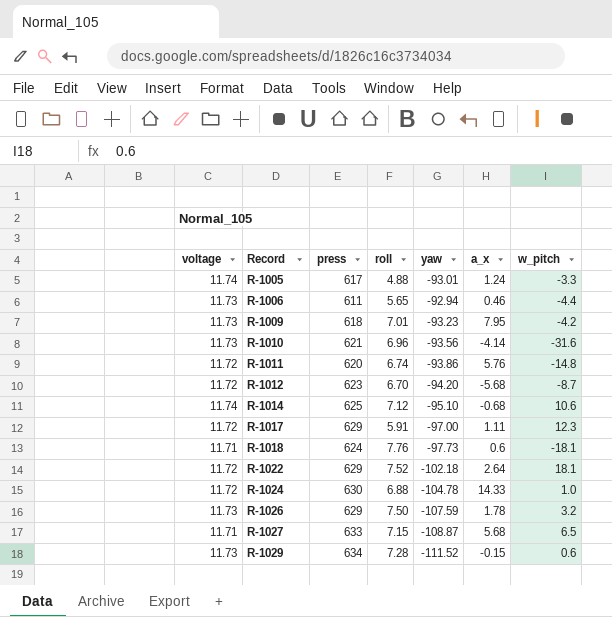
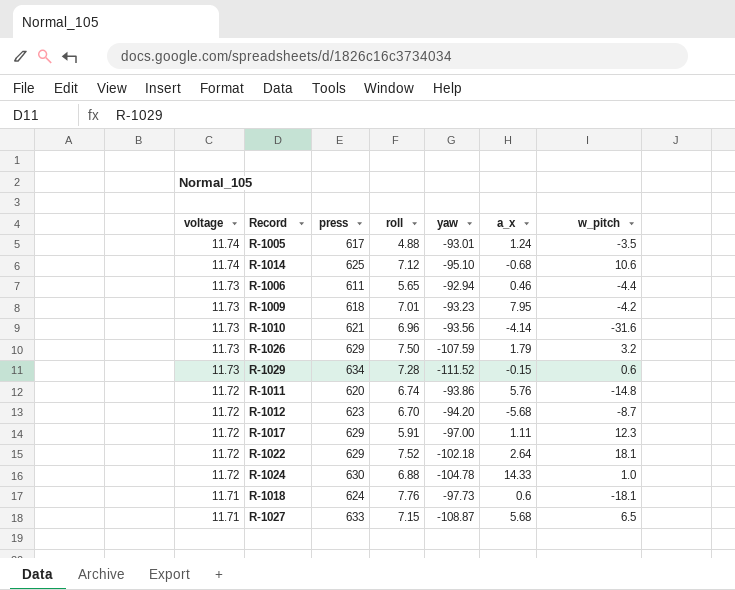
row order: Record ascending -> voltage descending
R-1005 | w_pitch: -3.3 -> -3.5
R-1026 | a_x: 1.78 -> 1.79

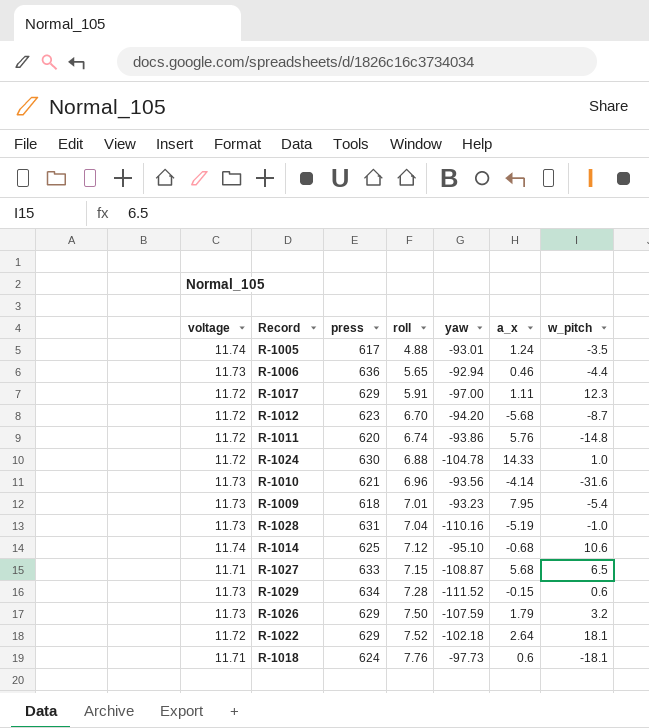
row order: voltage descending -> roll ascending
R-1006 | press: 611 -> 636
R-1009 | w_pitch: -4.2 -> -5.4
row R-1028: none -> 11.73 | 631 | 7.04 | -110.16 | -5.19 | -1.0

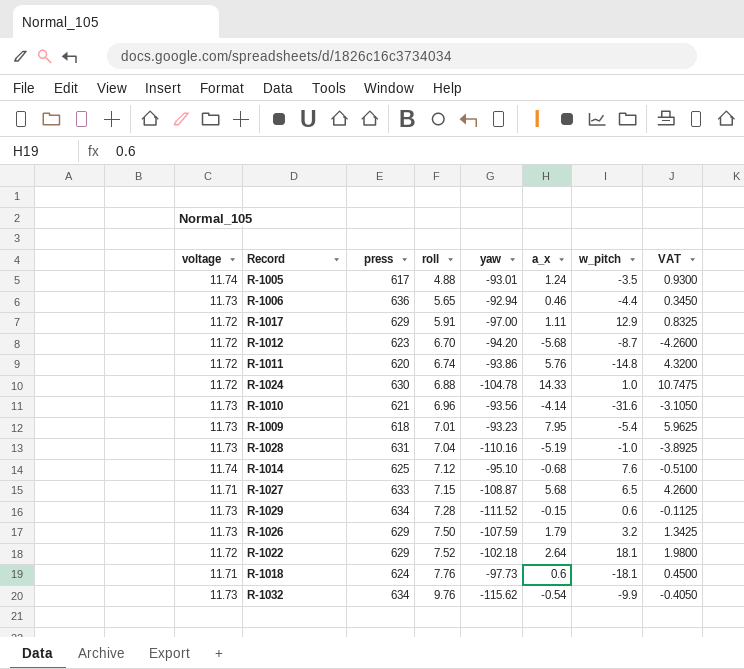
column VAT | formula: none -> [a_x] * 0.75
R-1017 | w_pitch: 12.3 -> 12.9
R-1014 | w_pitch: 10.6 -> 7.6
row R-1032: none -> 11.73 | 634 | 9.76 | -115.62 | -0.54 | -9.9 | -0.4050

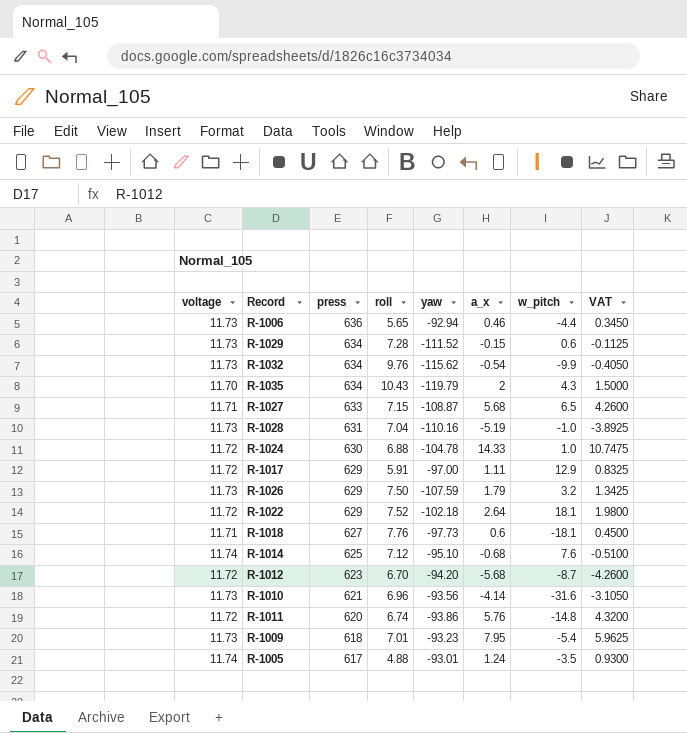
row order: roll ascending -> press descending
row R-1035: none -> 11.70 | 634 | 10.43 | -119.79 | 2 | 4.3 | 1.5000
R-1018 | press: 624 -> 627

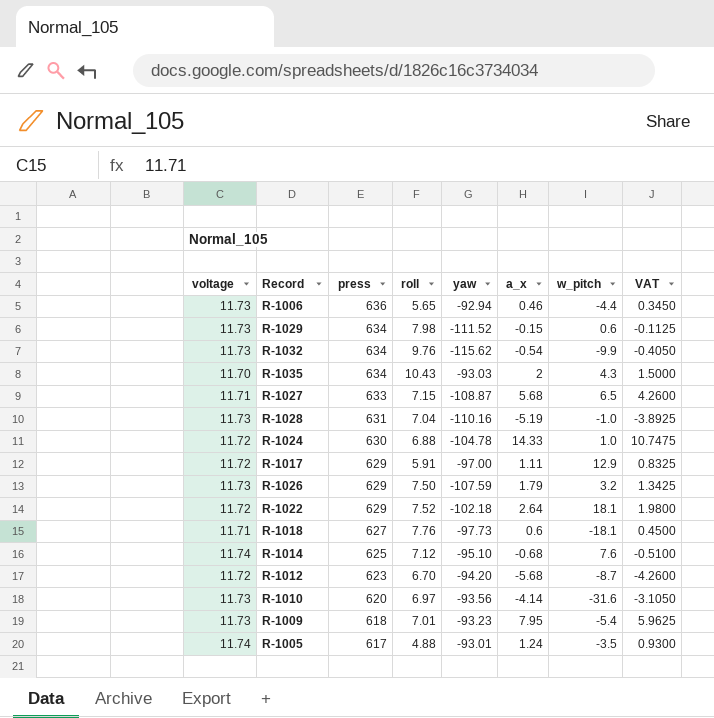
row R-1011: 11.72 | 620 | 6.74 | -93.86 | 5.76 | -14.8 | 4.3200 -> none
R-1029 | roll: 7.28 -> 7.98
R-1035 | yaw: -119.79 -> -93.03
R-1010 | press: 621 -> 620
R-1010 | roll: 6.96 -> 6.97

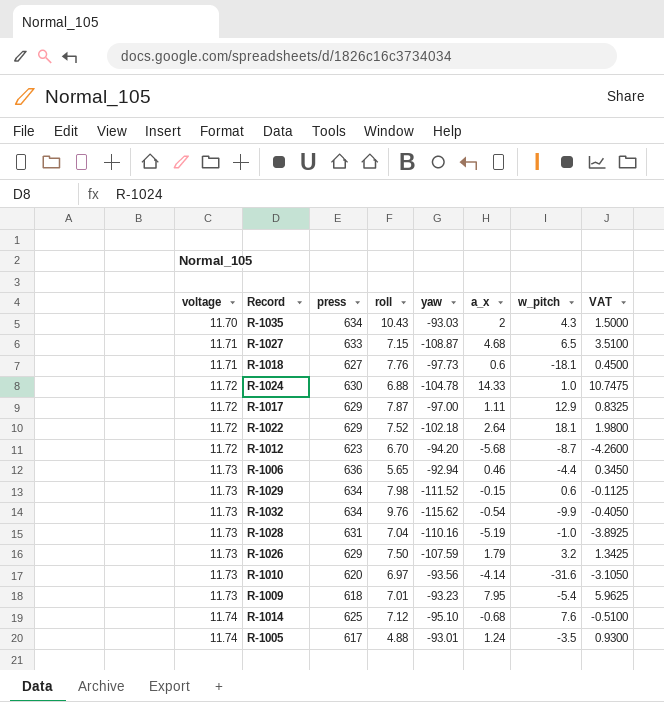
row order: press descending -> voltage ascending
R-1027 | a_x: 5.68 -> 4.68
R-1027 | VAT: 4.2600 -> 3.5100
R-1017 | roll: 5.91 -> 7.87

